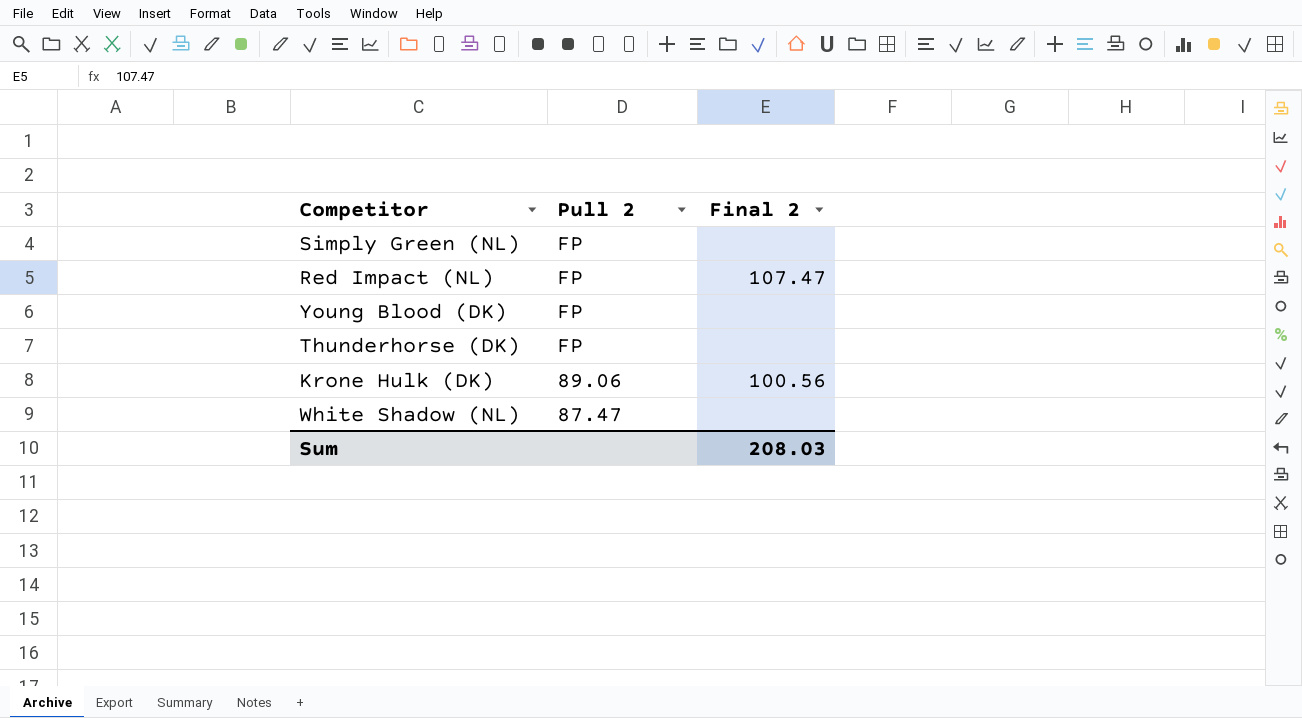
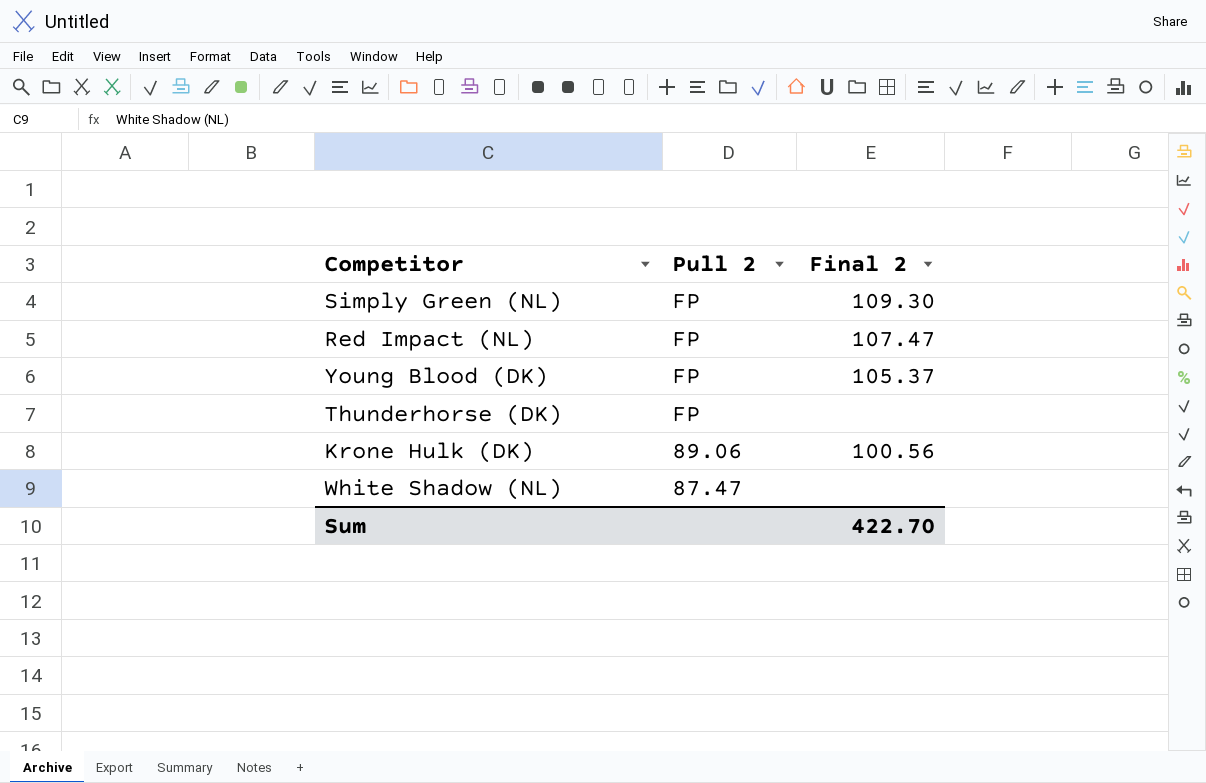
Simply Green (NL) | Final 2: none -> 109.30
Young Blood (DK) | Final 2: none -> 105.37
Sum | Final 2: 208.03 -> 422.70

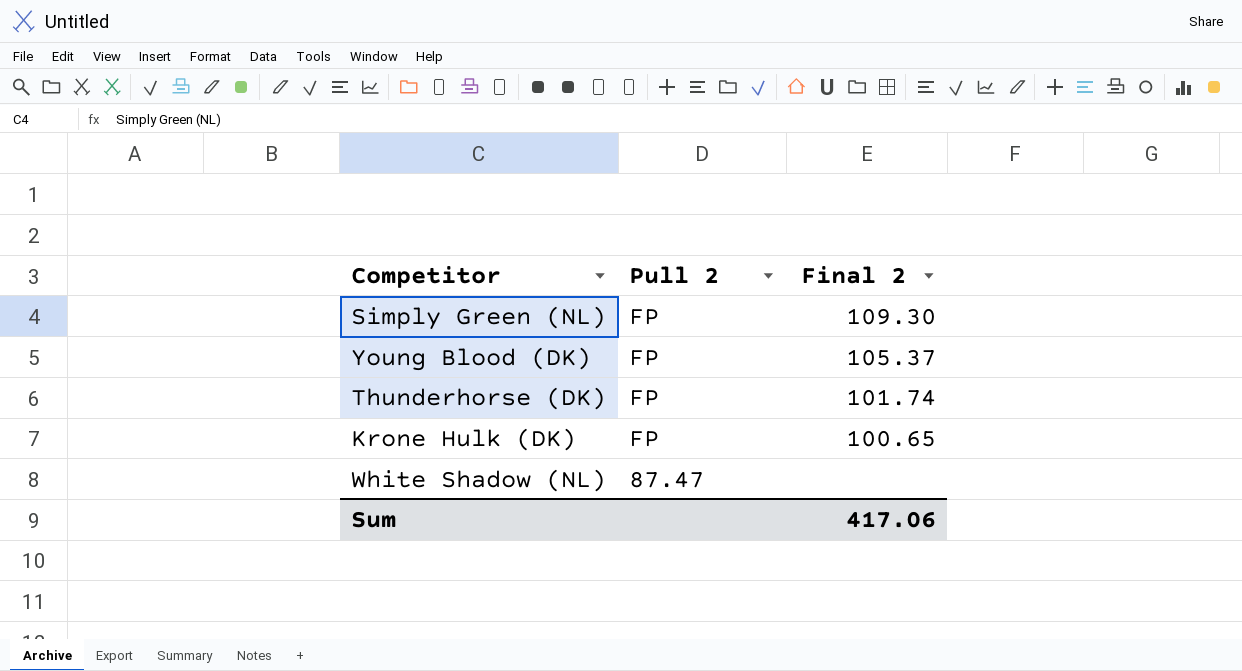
row Red Impact (NL): FP | 107.47 -> none
Thunderhorse (DK) | Final 2: none -> 101.74
Krone Hulk (DK) | Pull 2: 89.06 -> FP
Krone Hulk (DK) | Final 2: 100.56 -> 100.65
Sum | Final 2: 422.70 -> 417.06

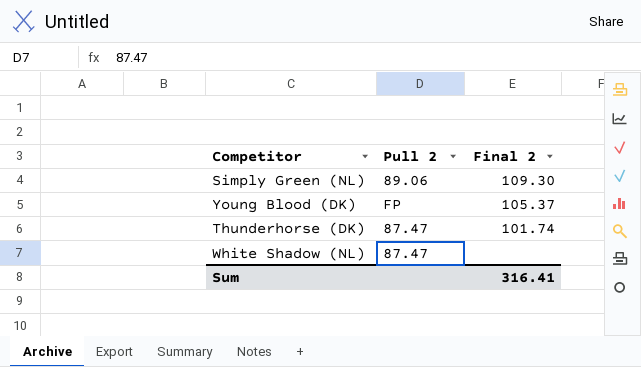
row Krone Hulk (DK): FP | 100.65 -> none
Simply Green (NL) | Pull 2: FP -> 89.06
Thunderhorse (DK) | Pull 2: FP -> 87.47
Sum | Final 2: 417.06 -> 316.41

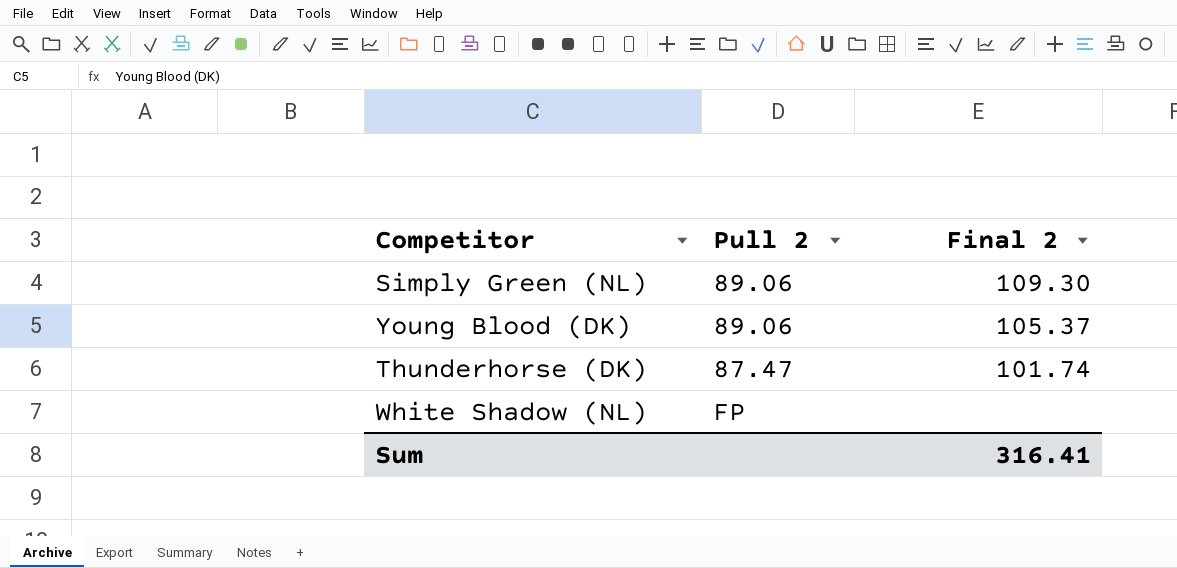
Young Blood (DK) | Pull 2: FP -> 89.06
White Shadow (NL) | Pull 2: 87.47 -> FP

